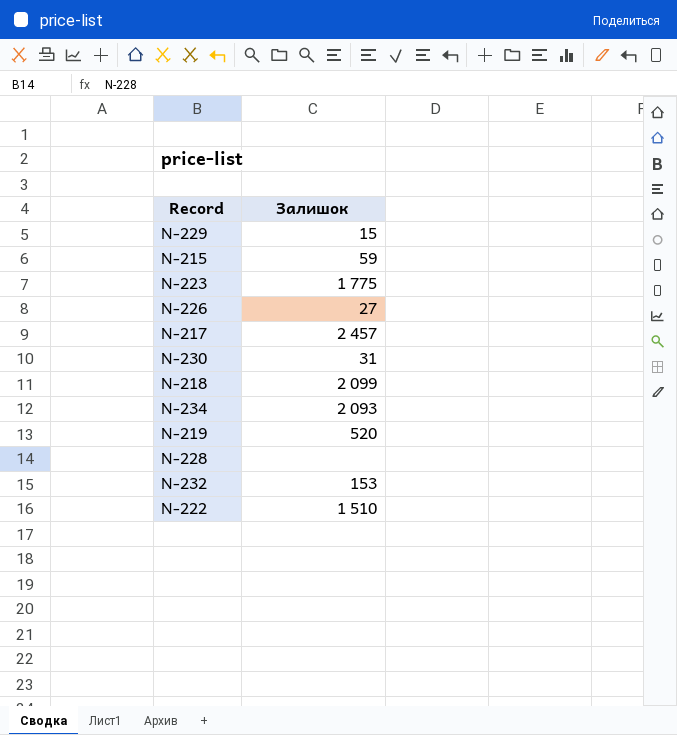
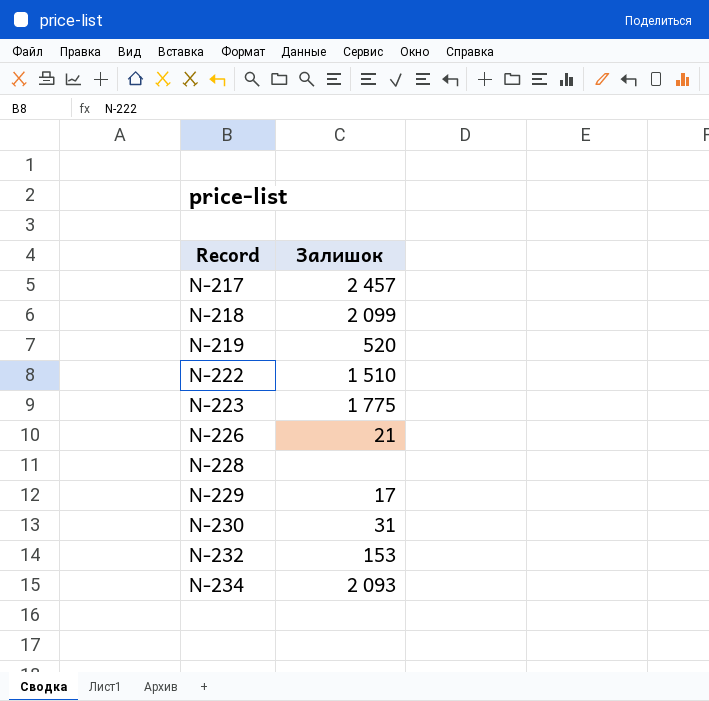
row order: none -> Record ascending
row N-215: 59 -> none
N-226 | Залишок: 27 -> 21
N-229 | Залишок: 15 -> 17

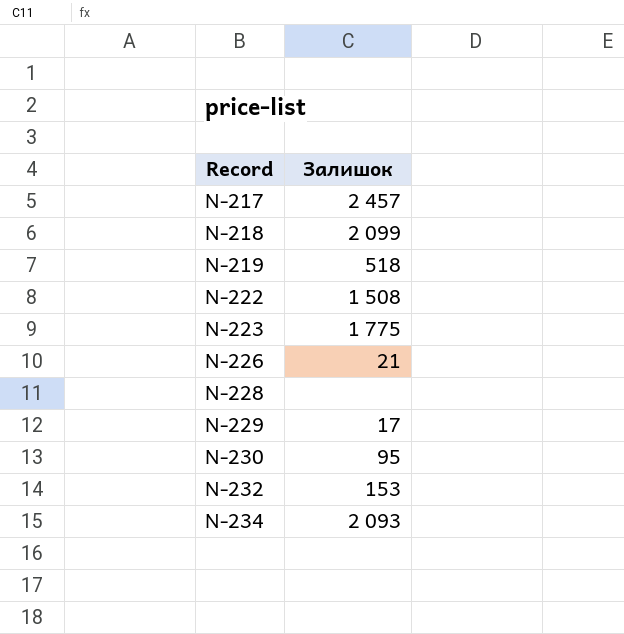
N-219 | Залишок: 520 -> 518
N-222 | Залишок: 1 510 -> 1 508
N-230 | Залишок: 31 -> 95

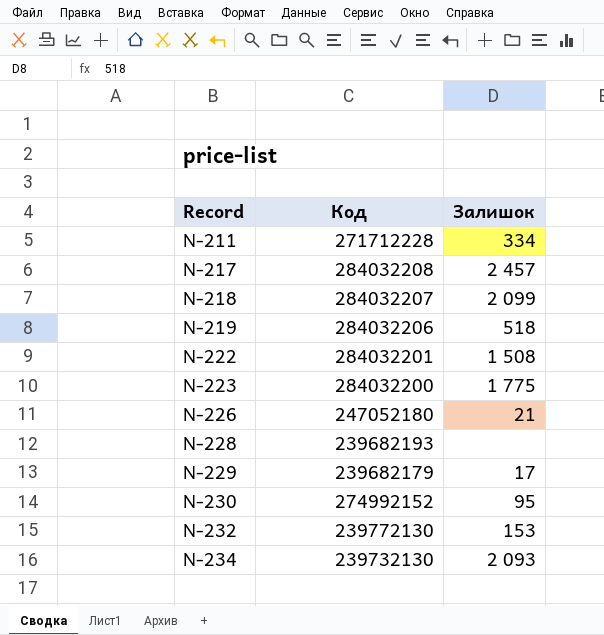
column Код | position: none -> 2
row N-211: none -> 271712228 | 334

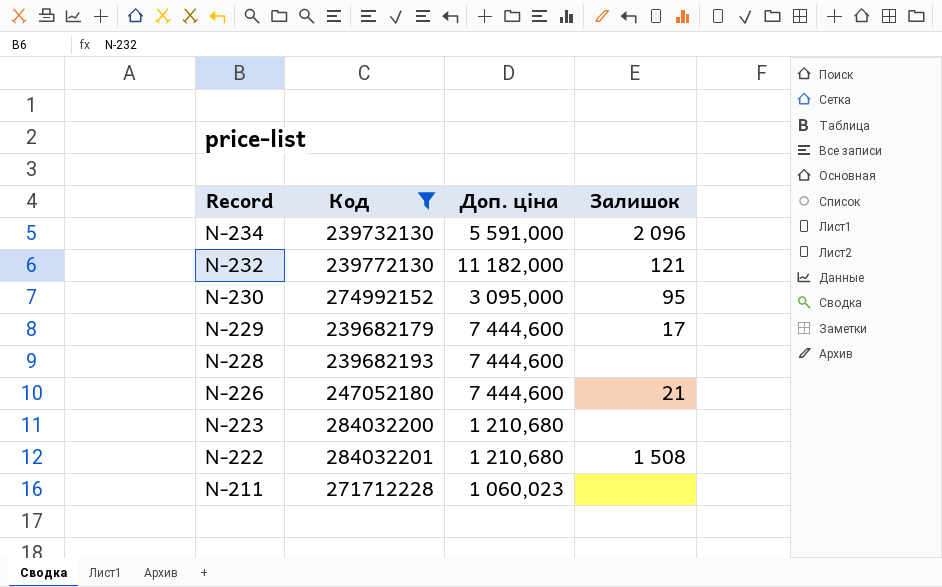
filter: none -> Код <= 284032201
row order: Record ascending -> Record descending
column Доп. ціна | position: none -> 3
N-234 | Залишок: 2 093 -> 2 096
N-232 | Залишок: 153 -> 121
N-223 | Залишок: 1 775 -> none
N-211 | Залишок: 334 -> none

